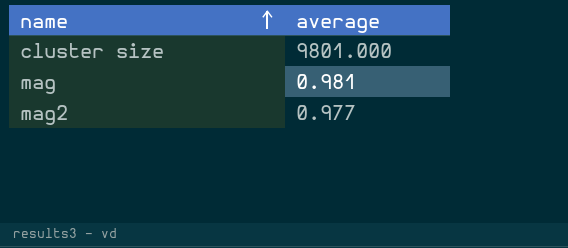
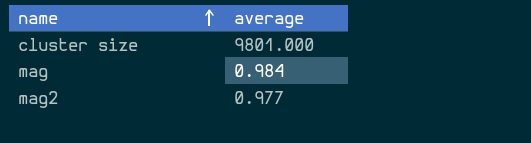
mag | average: 0.981 -> 0.984

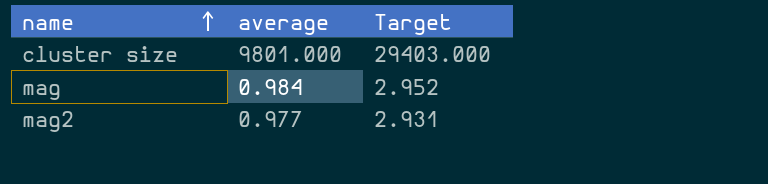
column Target | formula: none -> [average] * 3

